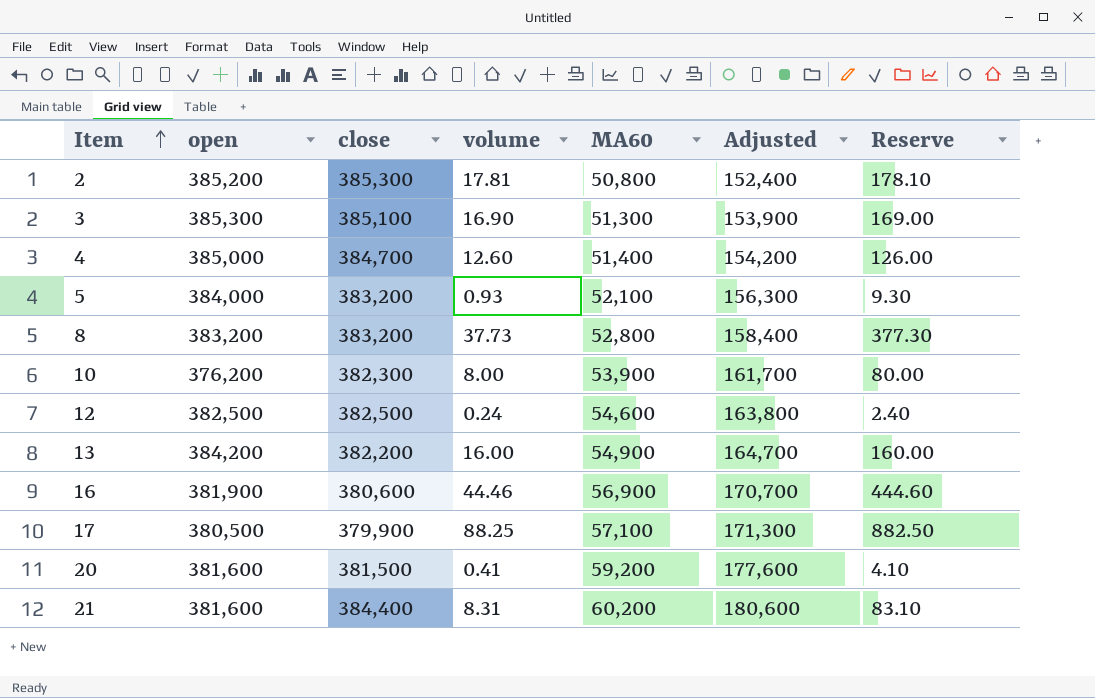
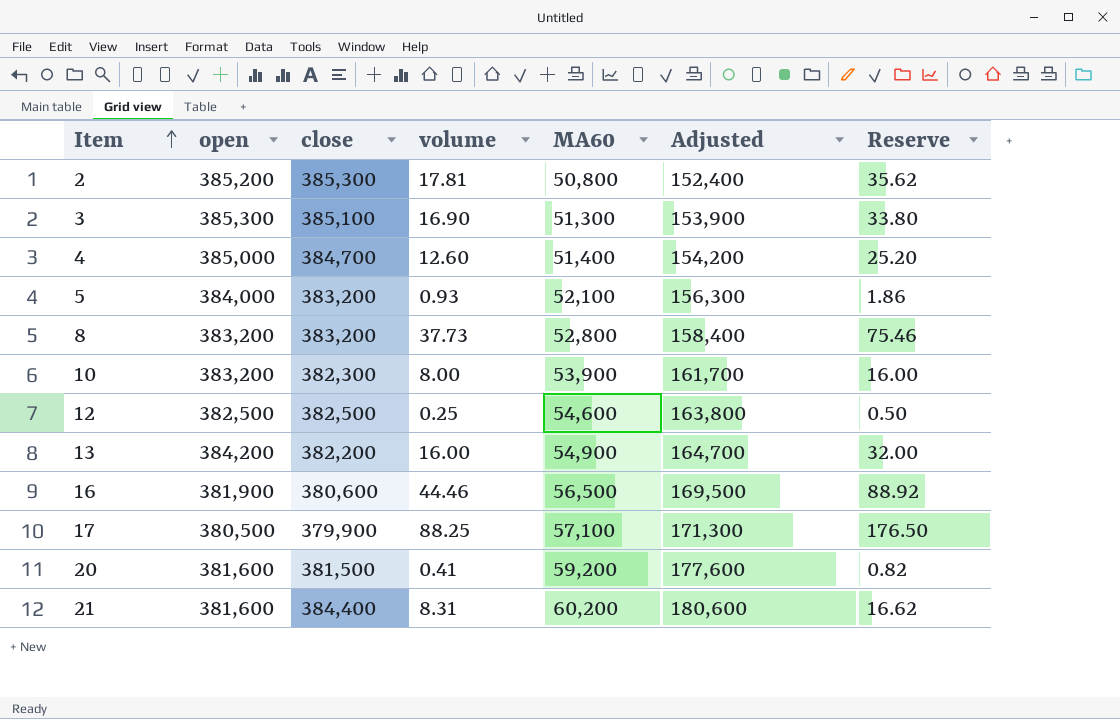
column Reserve | formula: [volume] * 10 -> [volume] * 2
10 | open: 376,200 -> 383,200
12 | volume: 0.24 -> 0.25
16 | MA60: 56,900 -> 56,500
16 | Adjusted: 170,700 -> 169,500

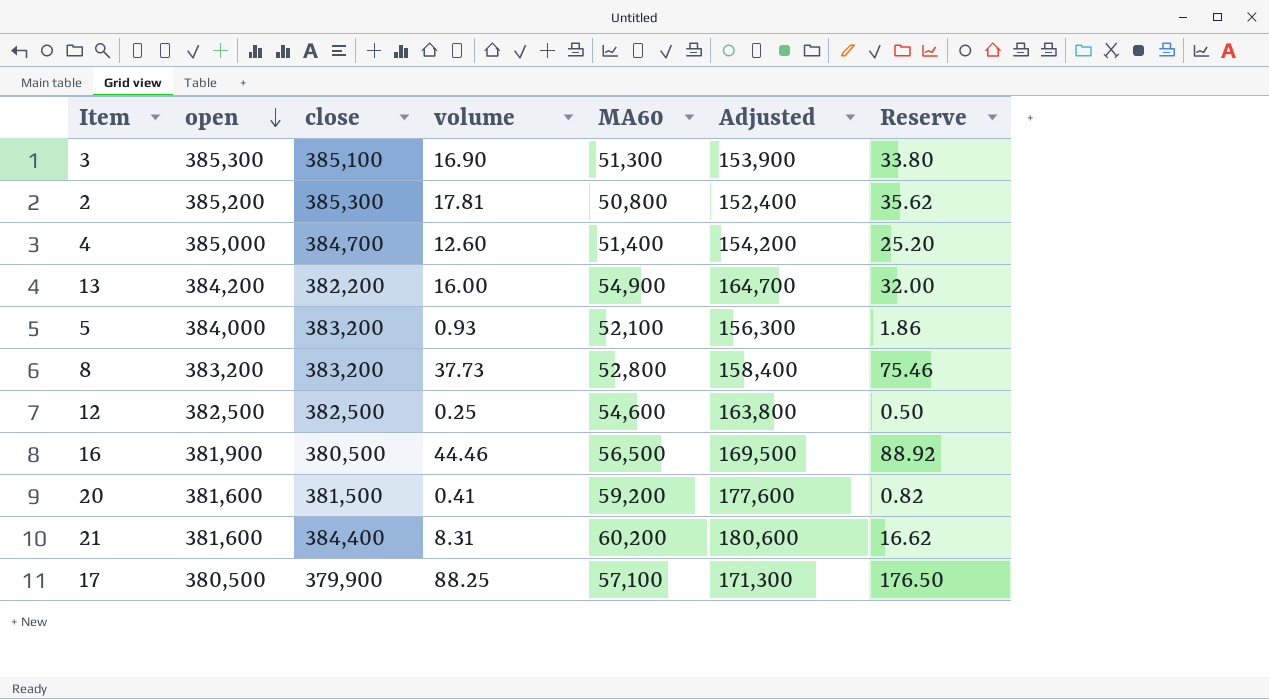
row order: Item ascending -> open descending
row 10: 383,200 | 382,300 | 8.00 | 53,900 | 161,700 | 16.00 -> none
16 | close: 380,600 -> 380,500

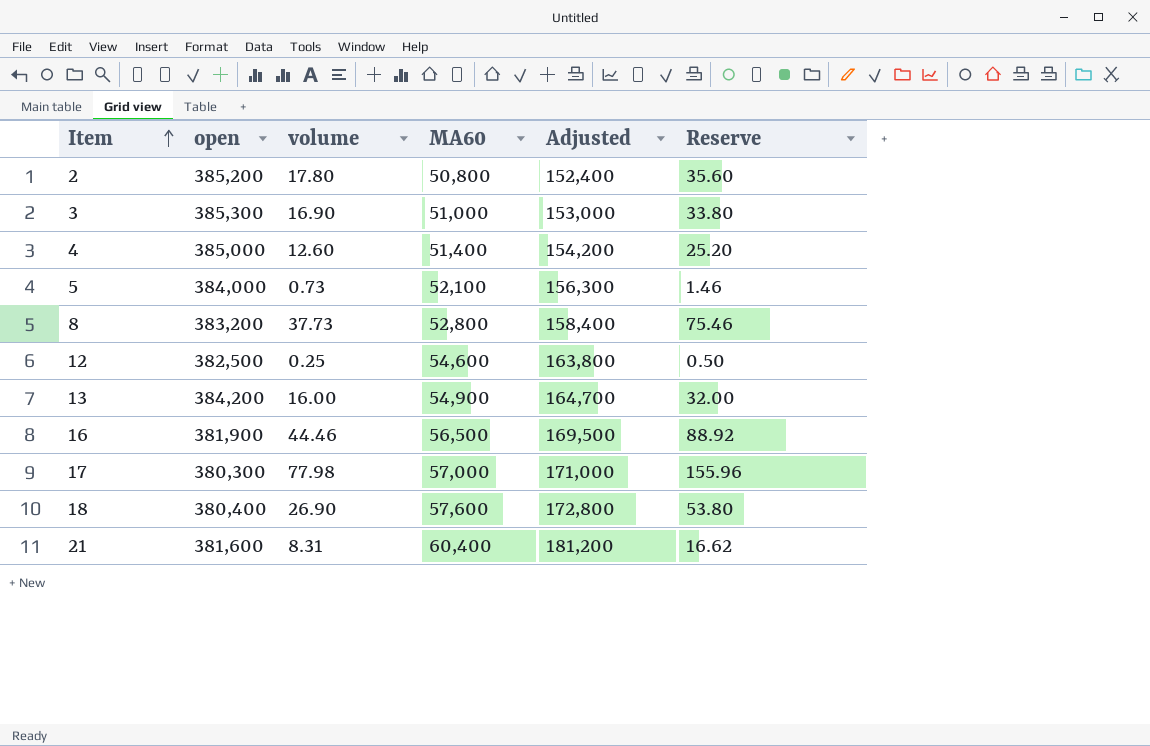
row order: open descending -> Item ascending
column close | position: 3 -> none
row 20: 381,600 | 381,500 | 0.41 | 59,200 | 177,600 | 0.82 -> none
2 | volume: 17.81 -> 17.80
2 | Reserve: 35.62 -> 35.60
3 | MA60: 51,300 -> 51,000
3 | Adjusted: 153,900 -> 153,000
5 | volume: 0.93 -> 0.73
5 | Reserve: 1.86 -> 1.46
17 | open: 380,500 -> 380,300
17 | volume: 88.25 -> 77.98
17 | MA60: 57,100 -> 57,000
17 | Adjusted: 171,300 -> 171,000
17 | Reserve: 176.50 -> 155.96
row 18: none -> 380,400 | 26.90 | 57,600 | 172,800 | 53.80
21 | MA60: 60,200 -> 60,400
21 | Adjusted: 180,600 -> 181,200

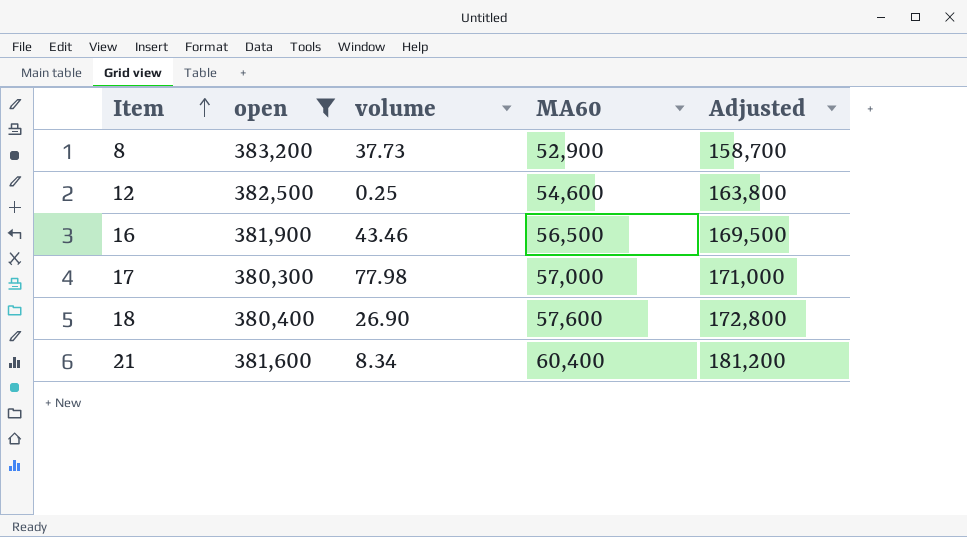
filter: none -> open <= 383,200
column Reserve | formula: [volume] * 2 -> none
8 | MA60: 52,800 -> 52,900
8 | Adjusted: 158,400 -> 158,700
16 | volume: 44.46 -> 43.46
21 | volume: 8.31 -> 8.34

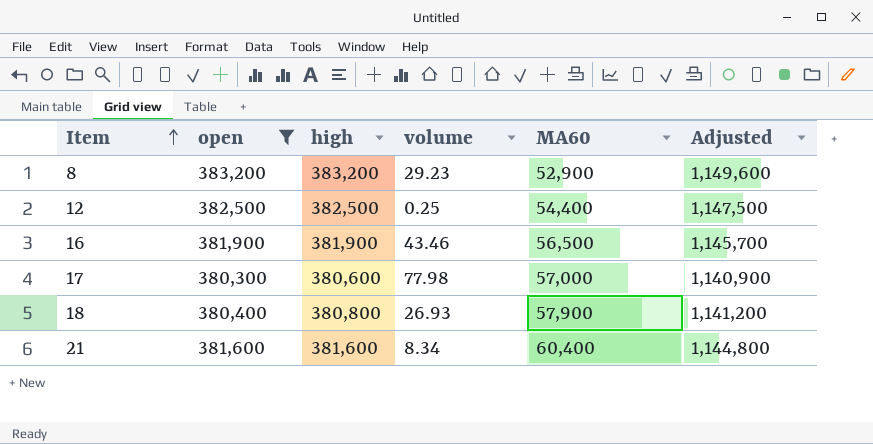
column high | position: none -> 3
column Adjusted | formula: [MA60] * 3 -> [open] * 3
8 | volume: 37.73 -> 29.23
12 | MA60: 54,600 -> 54,400
18 | volume: 26.90 -> 26.93
18 | MA60: 57,600 -> 57,900

